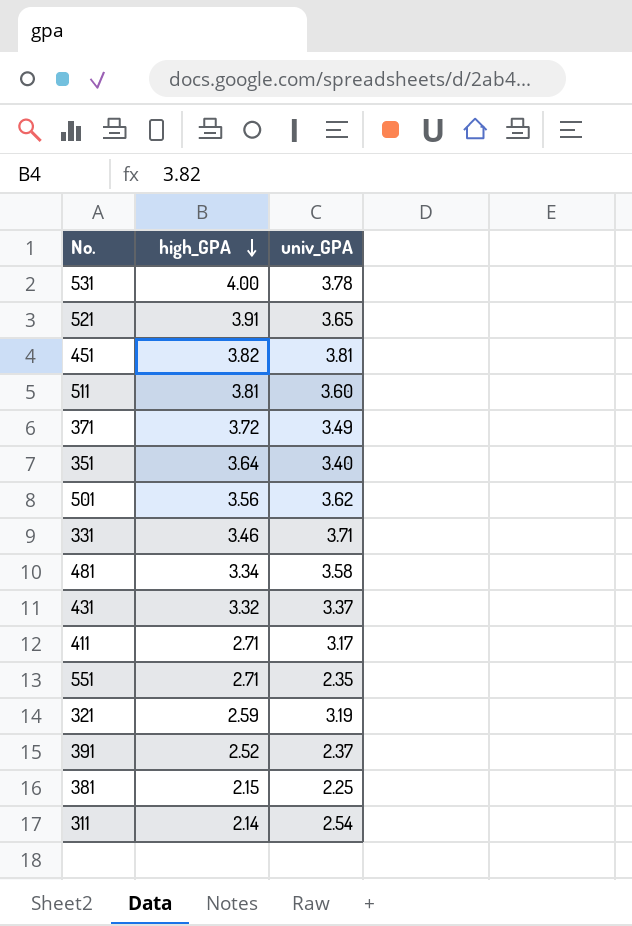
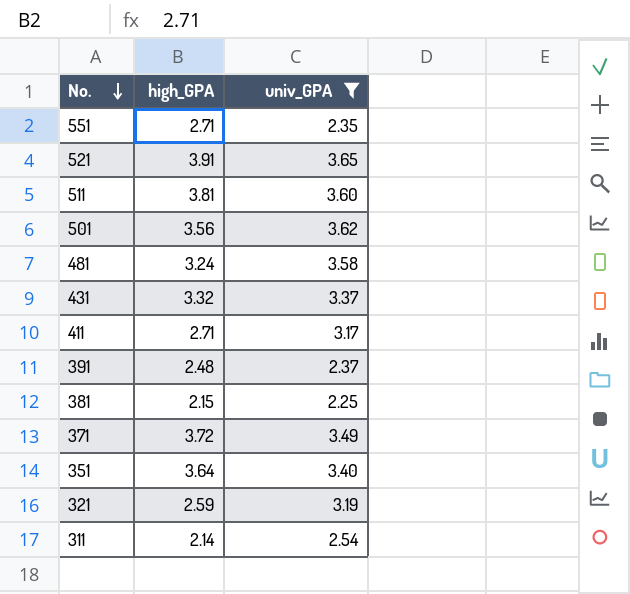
filter: none -> univ_GPA <= 3.65
row order: high_GPA descending -> No. descending
481 | high_GPA: 3.34 -> 3.24
391 | high_GPA: 2.52 -> 2.48

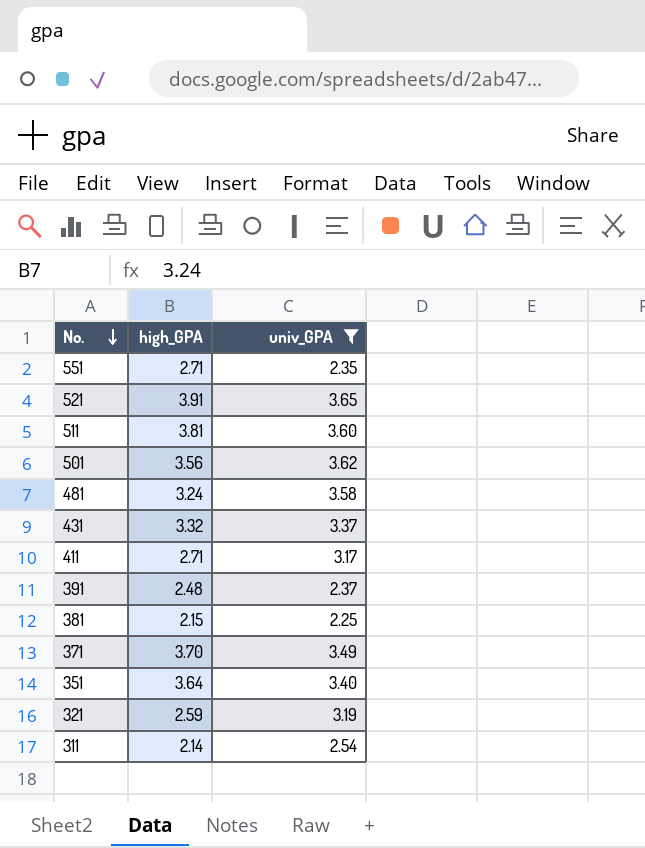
371 | high_GPA: 3.72 -> 3.70

